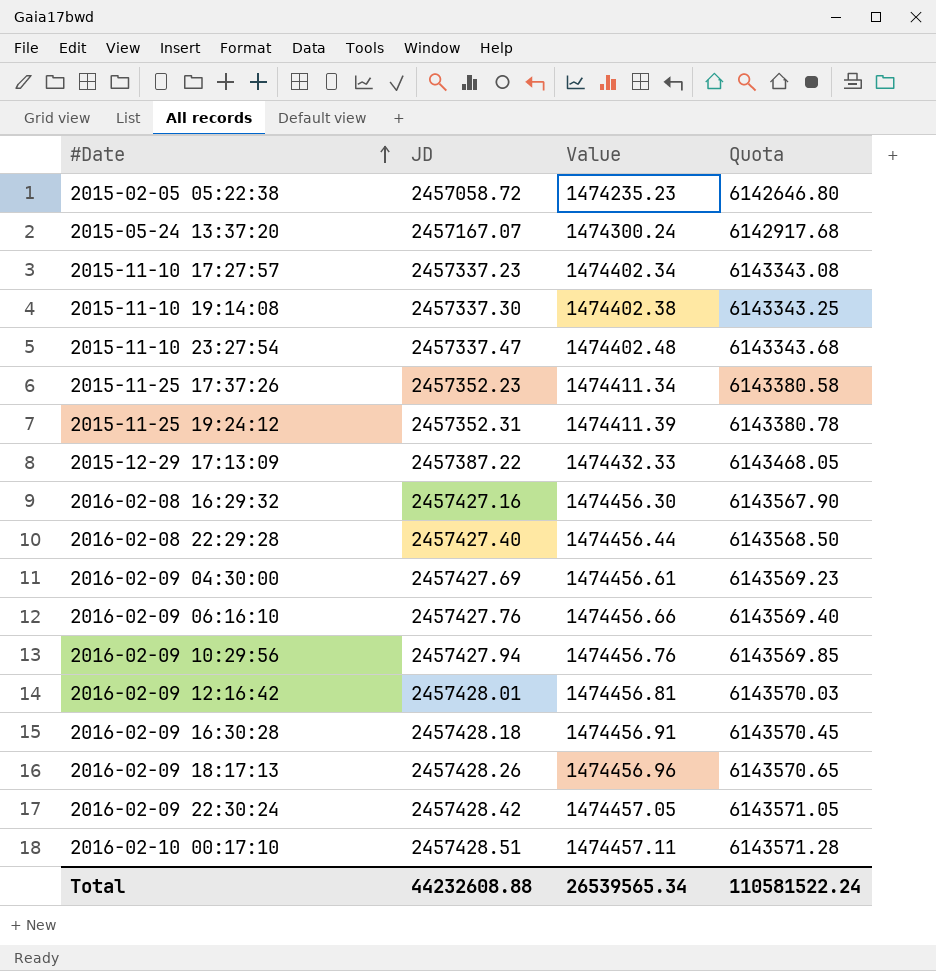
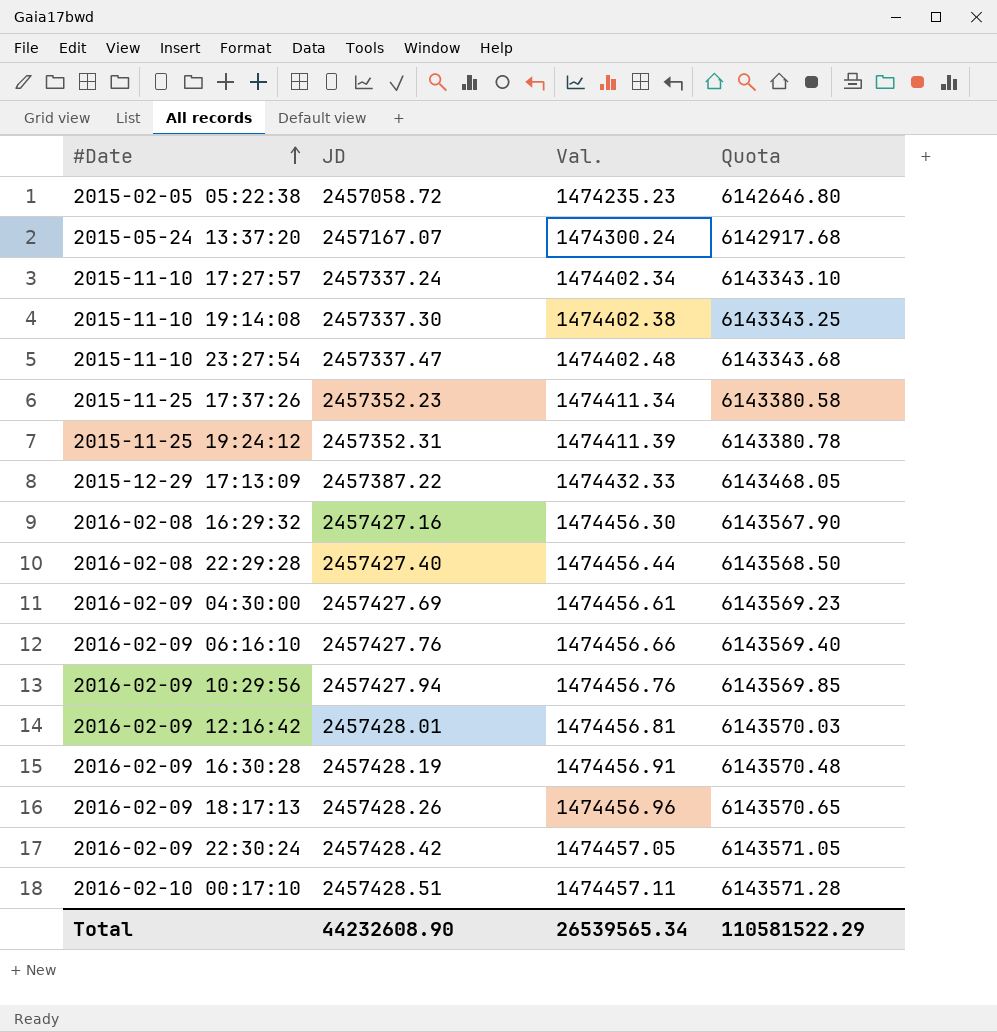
column name: Value -> Val.
2015-11-10 17:27:57 | JD: 2457337.23 -> 2457337.24
2015-11-10 17:27:57 | Quota: 6143343.08 -> 6143343.10
2016-02-09 16:30:28 | JD: 2457428.18 -> 2457428.19
2016-02-09 16:30:28 | Quota: 6143570.45 -> 6143570.48
Total | JD: 44232608.88 -> 44232608.90
Total | Quota: 110581522.24 -> 110581522.29

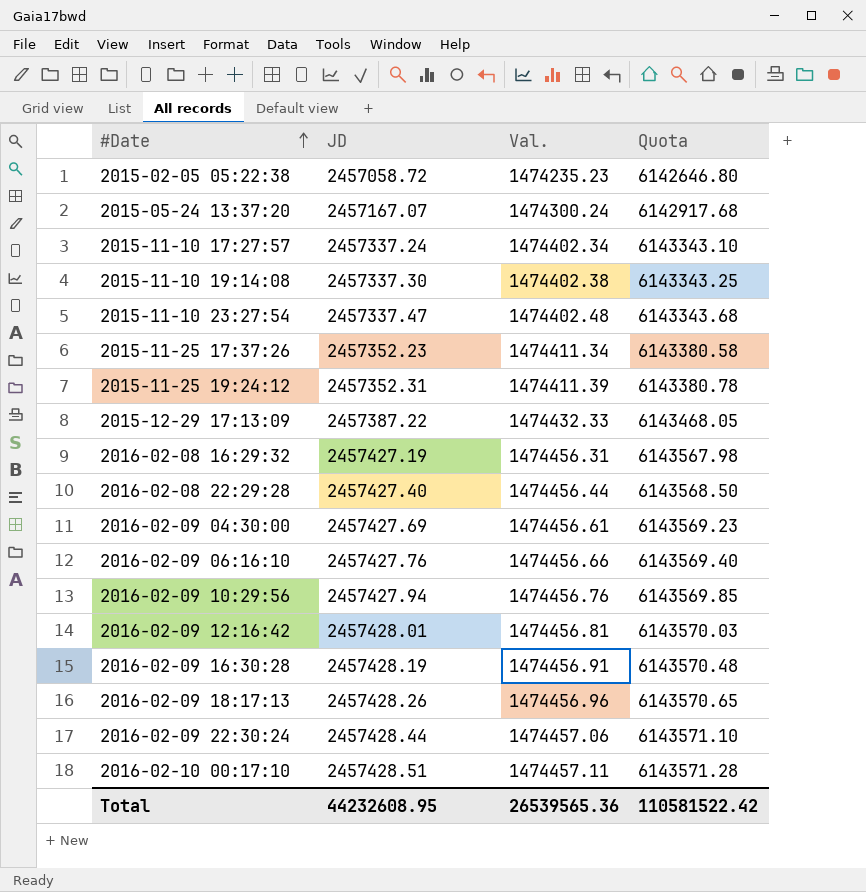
2016-02-08 16:29:32 | JD: 2457427.16 -> 2457427.19
2016-02-08 16:29:32 | Val.: 1474456.30 -> 1474456.31
2016-02-08 16:29:32 | Quota: 6143567.90 -> 6143567.98
2016-02-09 22:30:24 | JD: 2457428.42 -> 2457428.44
2016-02-09 22:30:24 | Val.: 1474457.05 -> 1474457.06
2016-02-09 22:30:24 | Quota: 6143571.05 -> 6143571.10
Total | JD: 44232608.90 -> 44232608.95
Total | Val.: 26539565.34 -> 26539565.36
Total | Quota: 110581522.29 -> 110581522.42

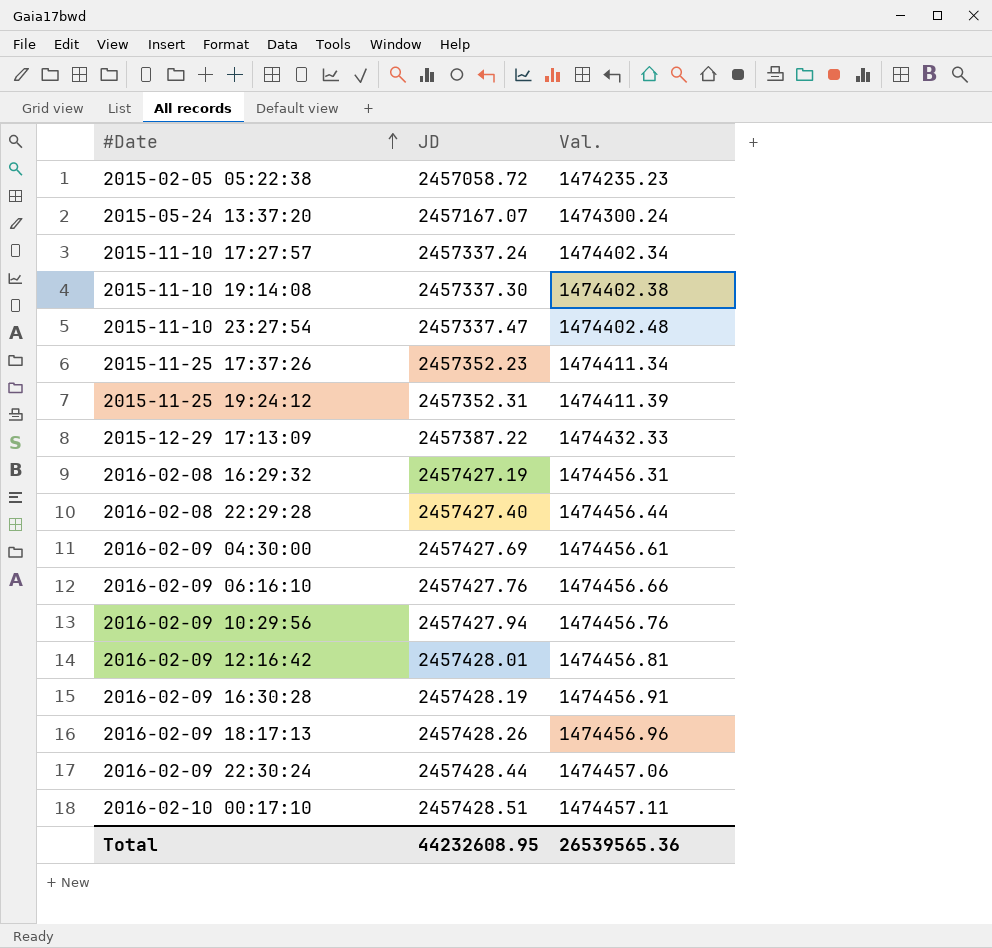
column Quota | formula: [JD] * 2.5 -> none

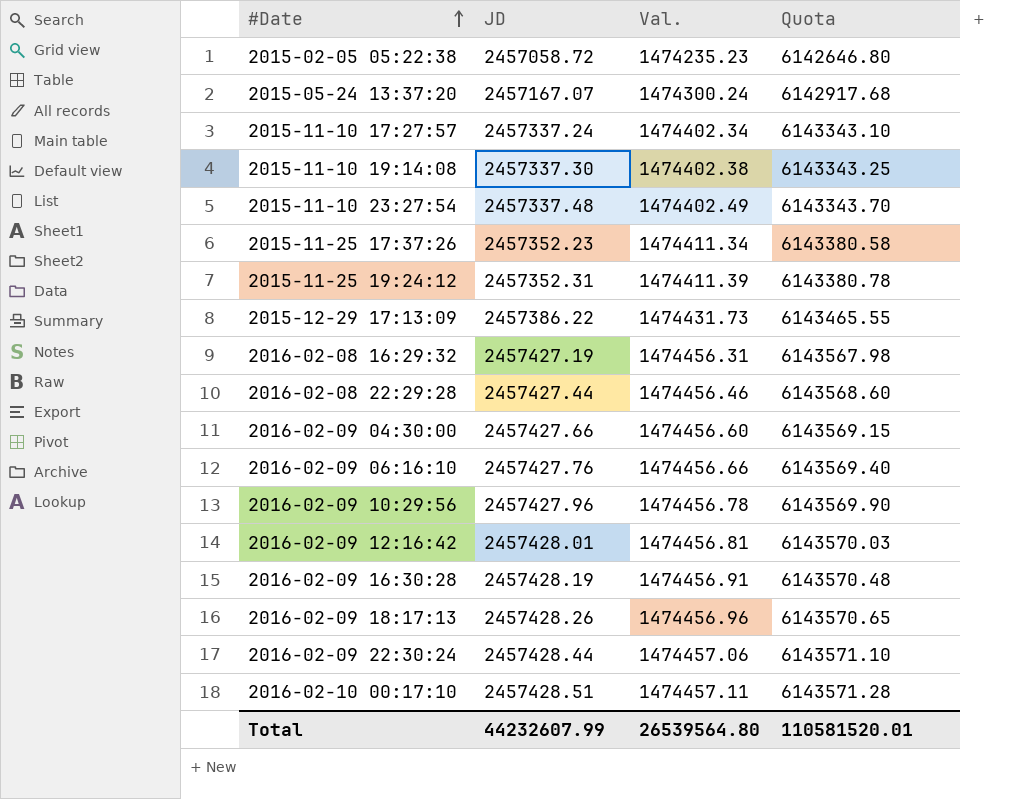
column Quota | formula: none -> [JD] * 2.5
2015-11-10 23:27:54 | JD: 2457337.47 -> 2457337.48
2015-11-10 23:27:54 | Val.: 1474402.48 -> 1474402.49
2015-12-29 17:13:09 | JD: 2457387.22 -> 2457386.22
2015-12-29 17:13:09 | Val.: 1474432.33 -> 1474431.73
2016-02-08 22:29:28 | JD: 2457427.40 -> 2457427.44
2016-02-08 22:29:28 | Val.: 1474456.44 -> 1474456.46
2016-02-09 04:30:00 | JD: 2457427.69 -> 2457427.66
2016-02-09 04:30:00 | Val.: 1474456.61 -> 1474456.60
2016-02-09 10:29:56 | JD: 2457427.94 -> 2457427.96
2016-02-09 10:29:56 | Val.: 1474456.76 -> 1474456.78
Total | JD: 44232608.95 -> 44232607.99
Total | Val.: 26539565.36 -> 26539564.80

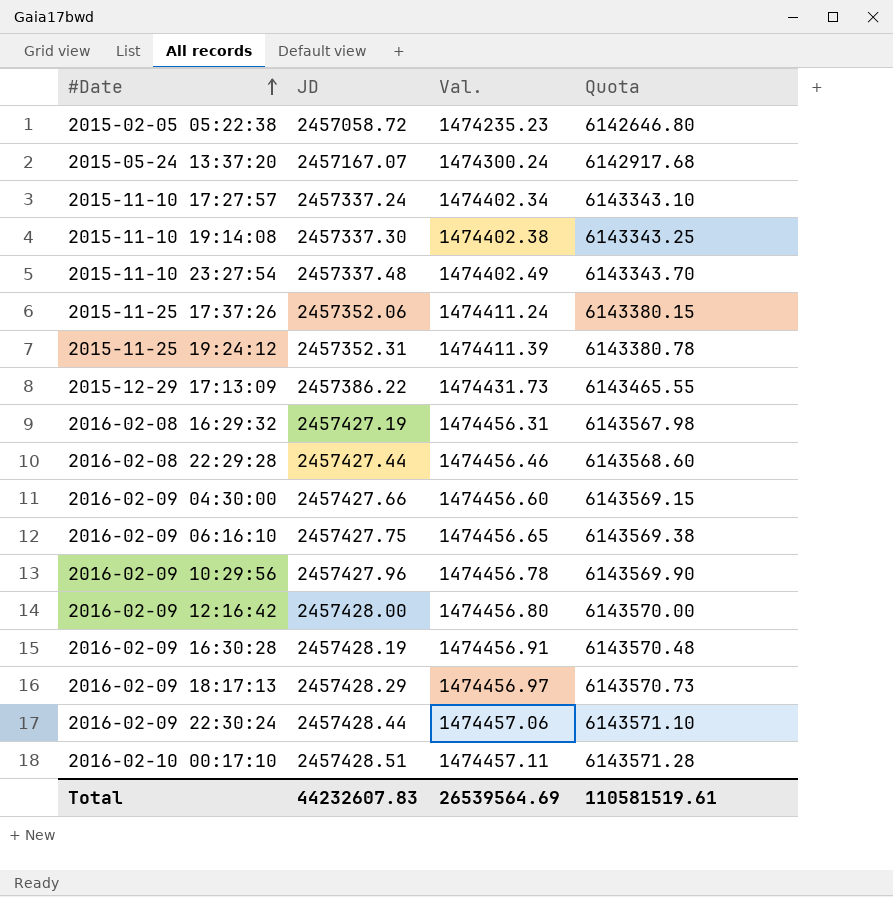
2015-11-25 17:37:26 | JD: 2457352.23 -> 2457352.06
2015-11-25 17:37:26 | Val.: 1474411.34 -> 1474411.24
2015-11-25 17:37:26 | Quota: 6143380.58 -> 6143380.15
2016-02-09 06:16:10 | JD: 2457427.76 -> 2457427.75
2016-02-09 06:16:10 | Val.: 1474456.66 -> 1474456.65
2016-02-09 06:16:10 | Quota: 6143569.40 -> 6143569.38
2016-02-09 12:16:42 | JD: 2457428.01 -> 2457428.00
2016-02-09 12:16:42 | Val.: 1474456.81 -> 1474456.80
2016-02-09 12:16:42 | Quota: 6143570.03 -> 6143570.00
2016-02-09 18:17:13 | JD: 2457428.26 -> 2457428.29
2016-02-09 18:17:13 | Val.: 1474456.96 -> 1474456.97
2016-02-09 18:17:13 | Quota: 6143570.65 -> 6143570.73
Total | JD: 44232607.99 -> 44232607.83
Total | Val.: 26539564.80 -> 26539564.69
Total | Quota: 110581520.01 -> 110581519.61

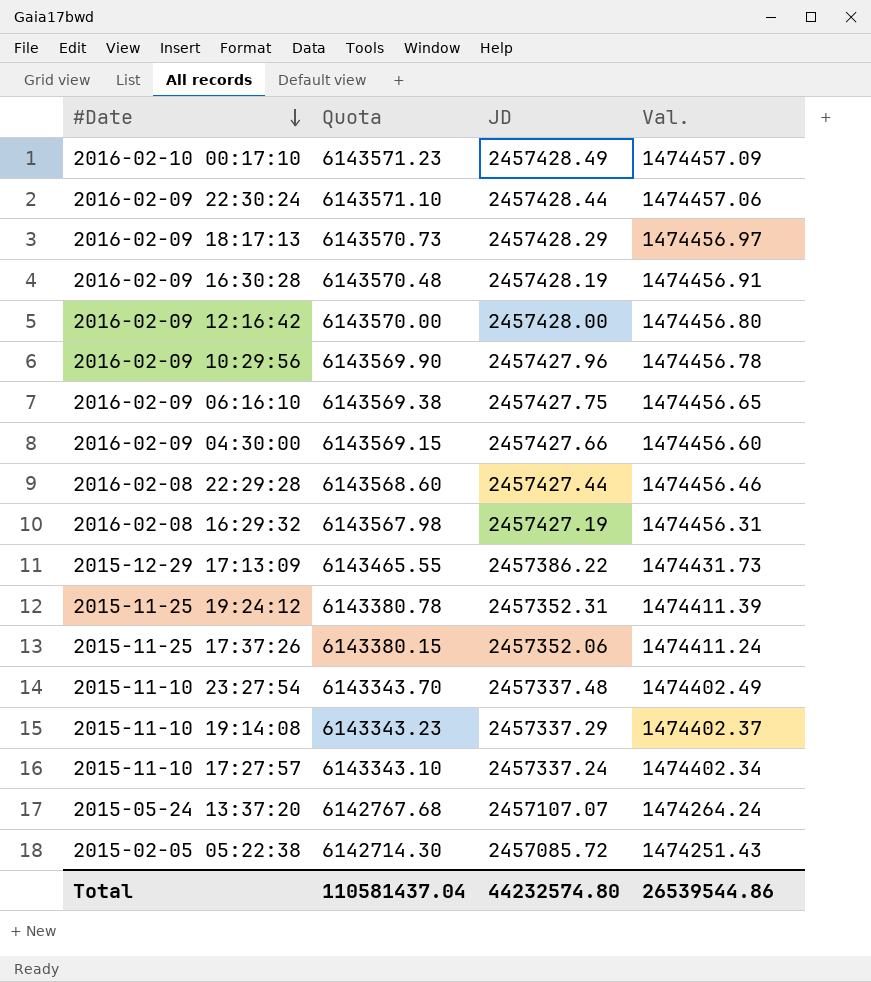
row order: #Date ascending -> #Date descending
column Quota | position: 4 -> 2
2016-02-10 00:17:10 | Quota: 6143571.28 -> 6143571.23
2016-02-10 00:17:10 | JD: 2457428.51 -> 2457428.49
2016-02-10 00:17:10 | Val.: 1474457.11 -> 1474457.09
2015-11-10 19:14:08 | Quota: 6143343.25 -> 6143343.23
2015-11-10 19:14:08 | JD: 2457337.30 -> 2457337.29
2015-11-10 19:14:08 | Val.: 1474402.38 -> 1474402.37
2015-05-24 13:37:20 | Quota: 6142917.68 -> 6142767.68
2015-05-24 13:37:20 | JD: 2457167.07 -> 2457107.07
2015-05-24 13:37:20 | Val.: 1474300.24 -> 1474264.24
2015-02-05 05:22:38 | Quota: 6142646.80 -> 6142714.30
2015-02-05 05:22:38 | JD: 2457058.72 -> 2457085.72
2015-02-05 05:22:38 | Val.: 1474235.23 -> 1474251.43
Total | Quota: 110581519.61 -> 110581437.04
Total | JD: 44232607.83 -> 44232574.80
Total | Val.: 26539564.69 -> 26539544.86

